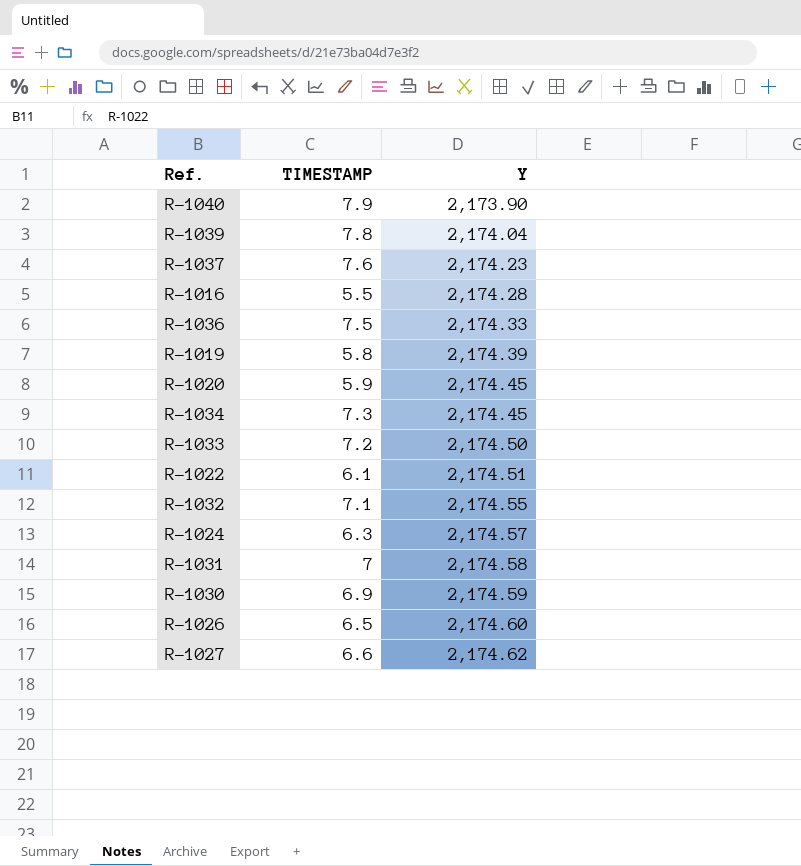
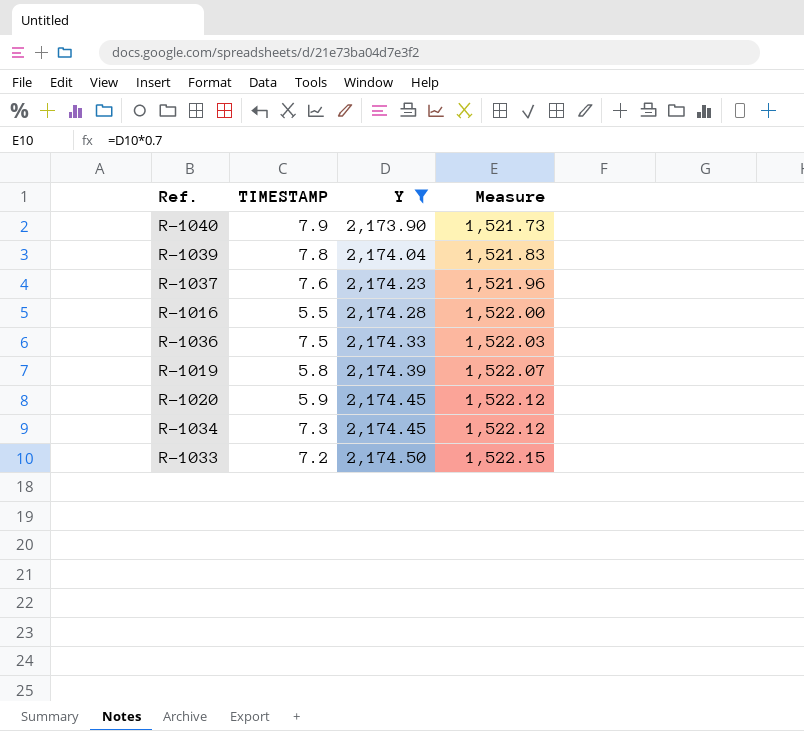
filter: none -> Y <= 2,174.50
column Measure | formula: none -> [Y] * 0.7

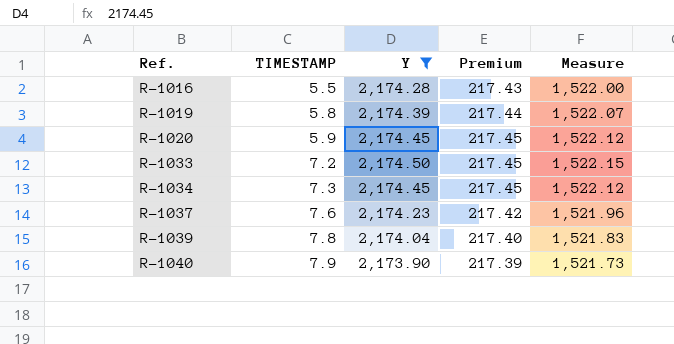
row order: Y ascending -> Ref. ascending
column Premium | formula: none -> [Y] * 0.1
row R-1036: 7.5 | 2,174.33 | 1,522.03 -> none

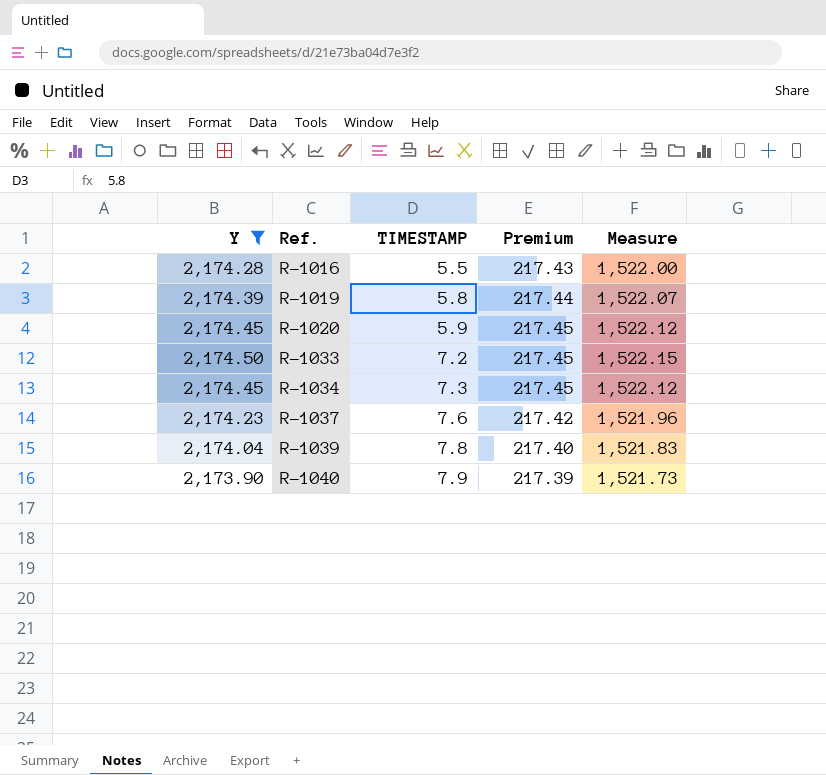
column Y | position: 3 -> 1

